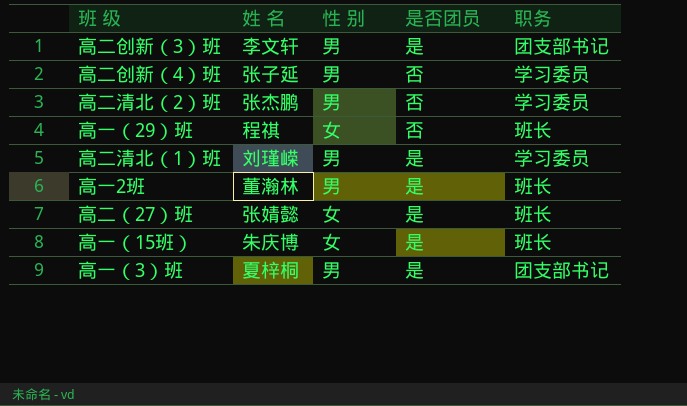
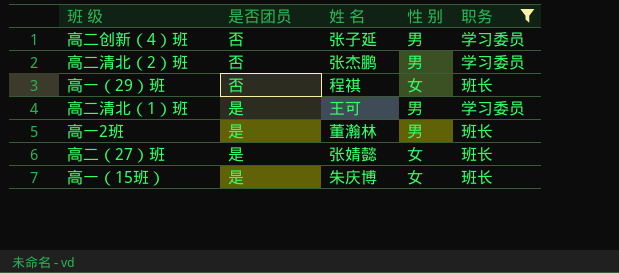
filter: none -> 职务 != 团支部书记
column 是否团员 | position: 4 -> 2
高二清北（1）班 | 姓 名: 刘瑾嵘 -> 王可

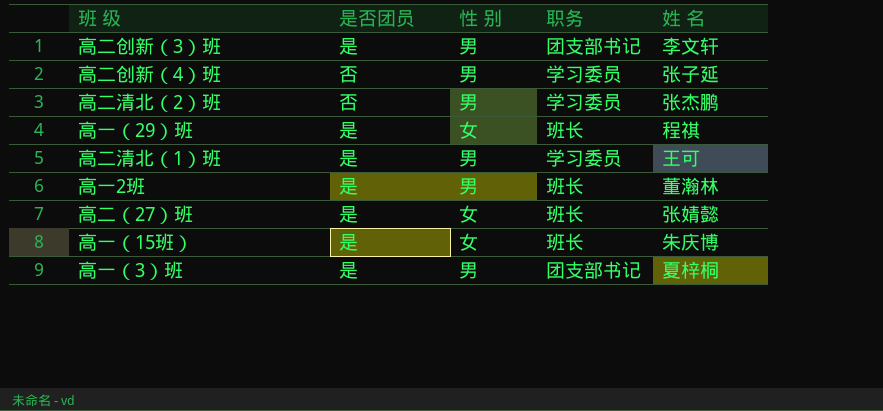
filter: 职务 != 团支部书记 -> none
column 姓 名 | position: 3 -> 5
高一（29）班 | 是否团员: 否 -> 是

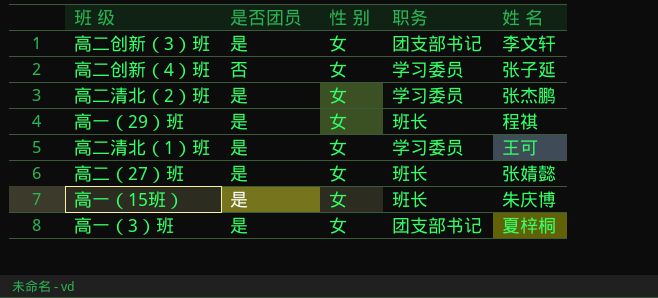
row 高一2班: 是 | 男 | 班长 | 董瀚林 -> none
高二创新（3）班 | 性 别: 男 -> 女
高二创新（4）班 | 性 别: 男 -> 女
高二清北（2）班 | 是否团员: 否 -> 是
高二清北（2）班 | 性 别: 男 -> 女
高二清北（1）班 | 性 别: 男 -> 女
高一（3）班 | 性 别: 男 -> 女

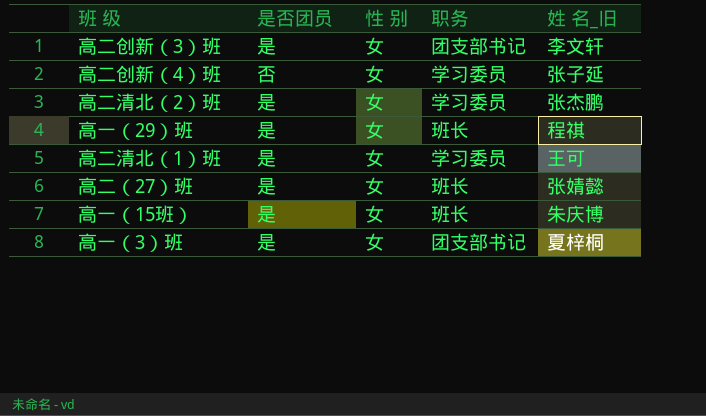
column name: 姓 名 -> 姓 名_旧

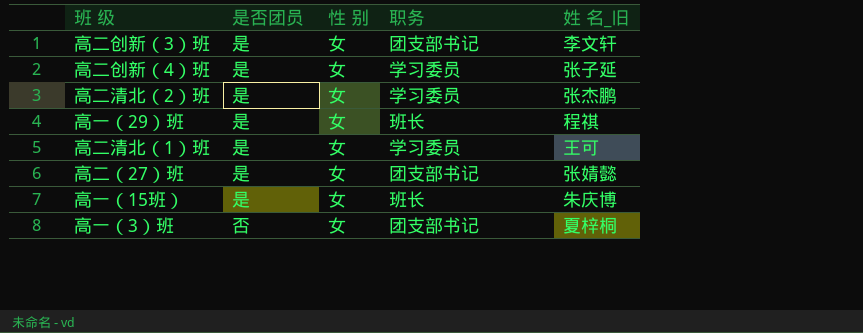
高二创新（4）班 | 是否团员: 否 -> 是
高二（27）班 | 职务: 班长 -> 团支部书记
高一（3）班 | 是否团员: 是 -> 否

